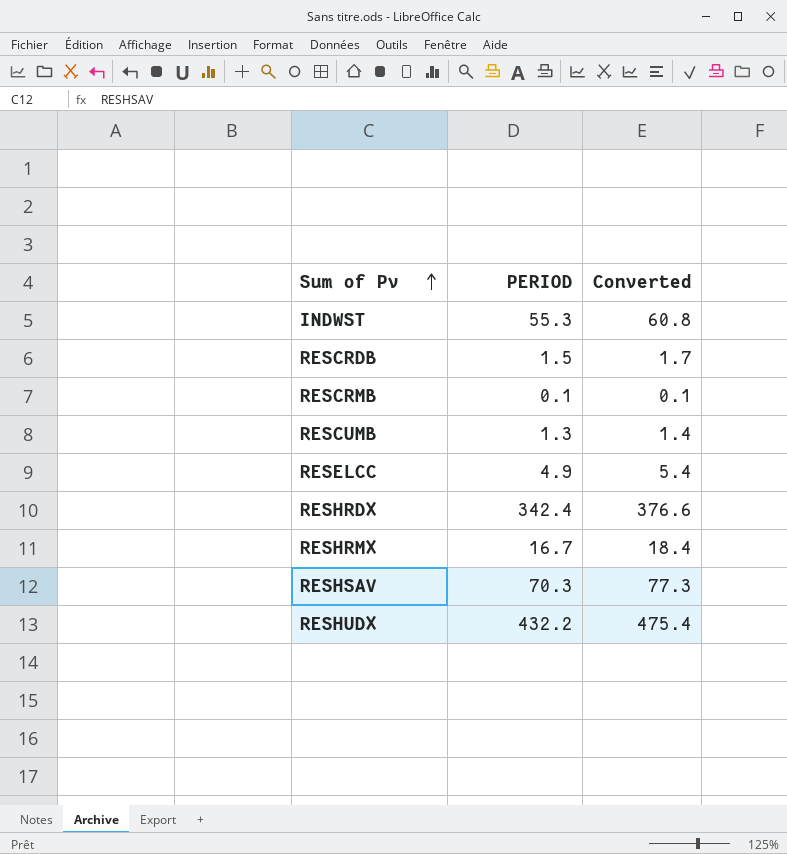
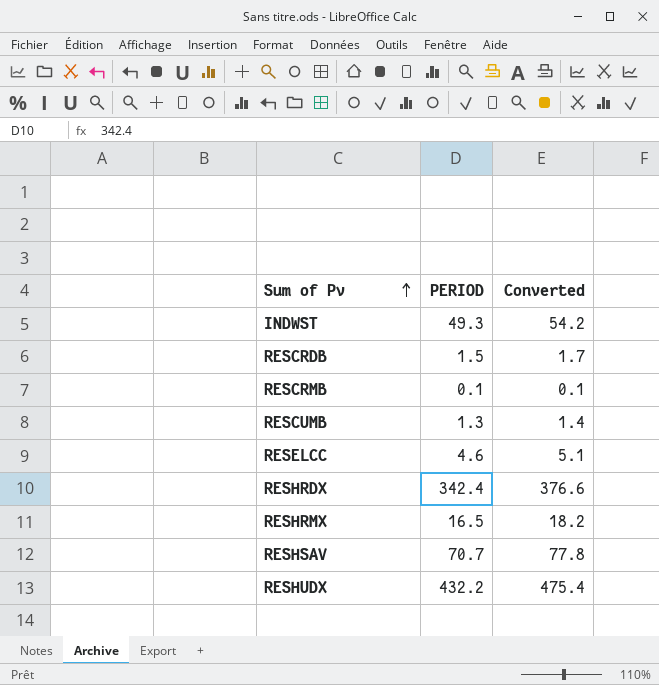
INDWST | PERIOD: 55.3 -> 49.3
INDWST | Converted: 60.8 -> 54.2
RESELCC | PERIOD: 4.9 -> 4.6
RESELCC | Converted: 5.4 -> 5.1
RESHRMX | PERIOD: 16.7 -> 16.5
RESHRMX | Converted: 18.4 -> 18.2
RESHSAV | PERIOD: 70.3 -> 70.7
RESHSAV | Converted: 77.3 -> 77.8

